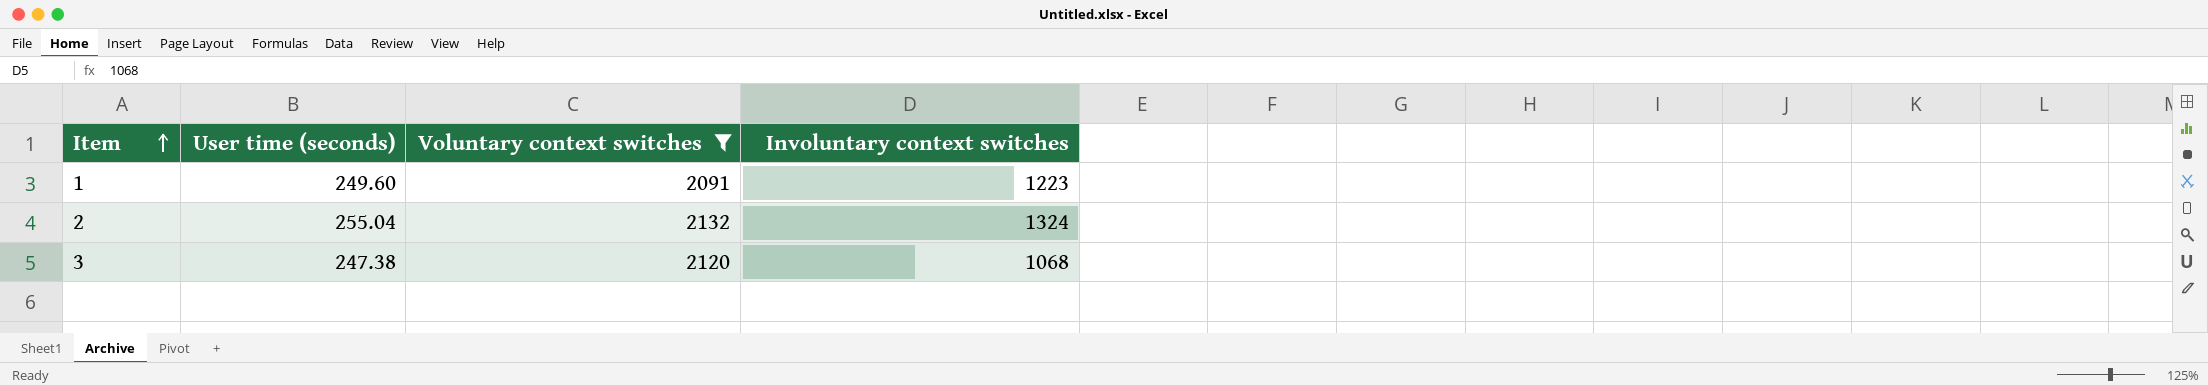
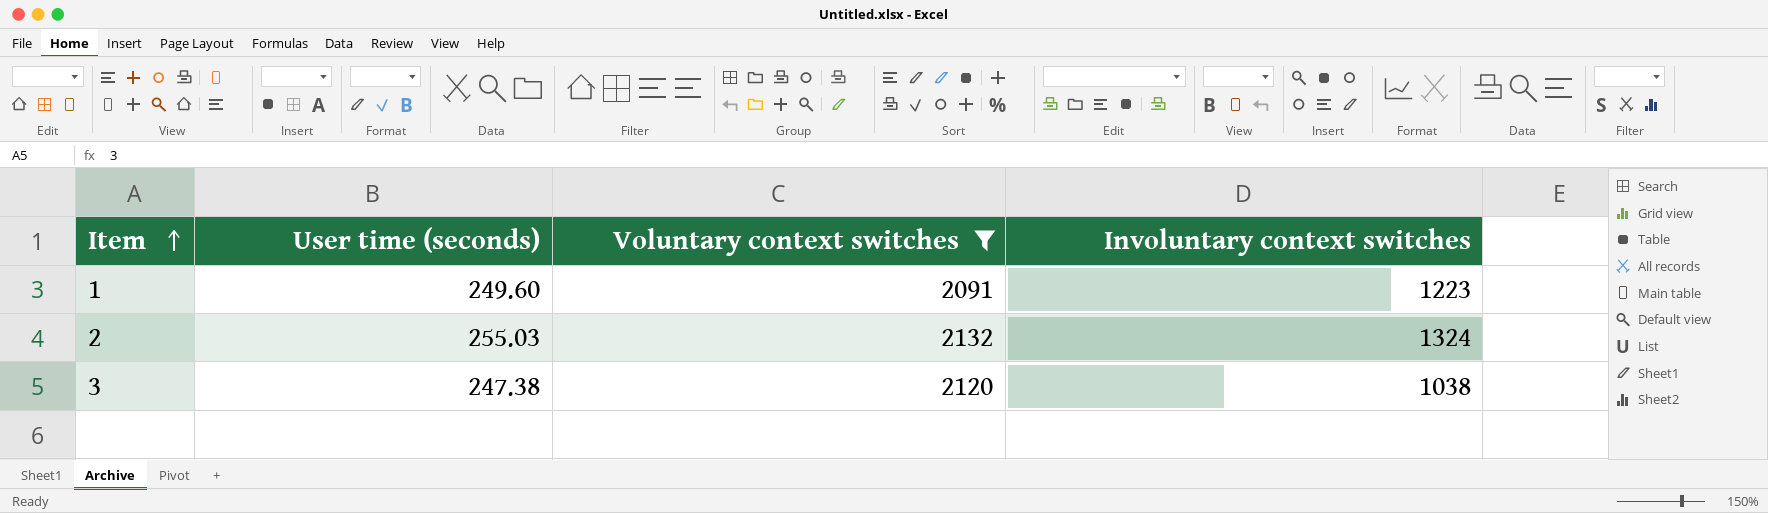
2 | User time (seconds): 255.04 -> 255.03
3 | Involuntary context switches: 1068 -> 1038

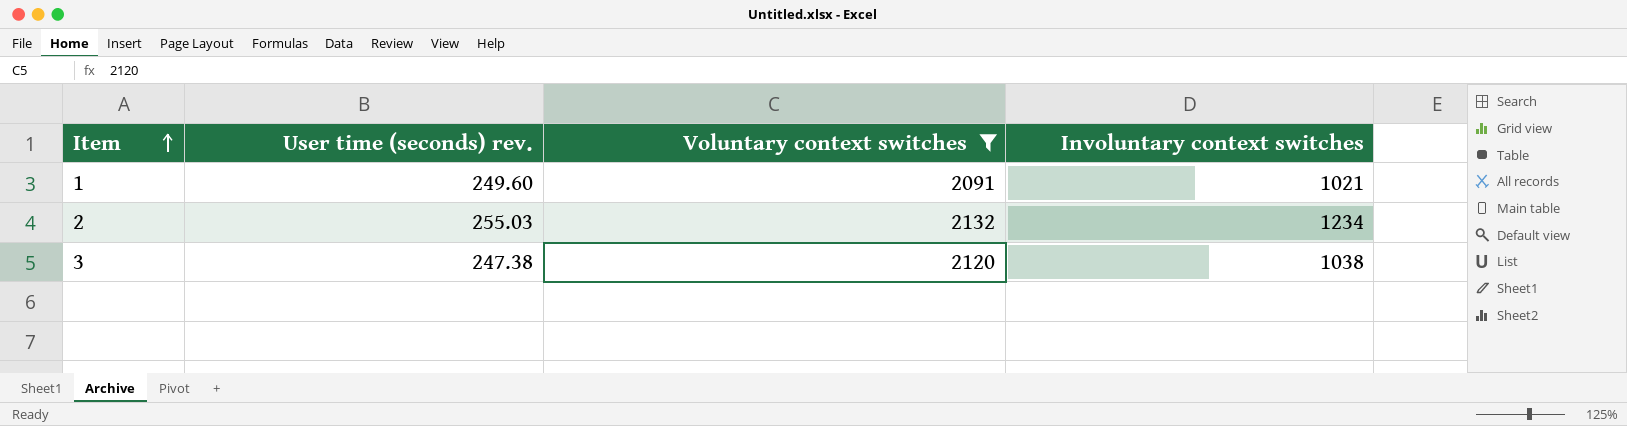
column name: User time (seconds) -> User time (seconds) rev.
1 | Involuntary context switches: 1223 -> 1021
2 | Involuntary context switches: 1324 -> 1234

